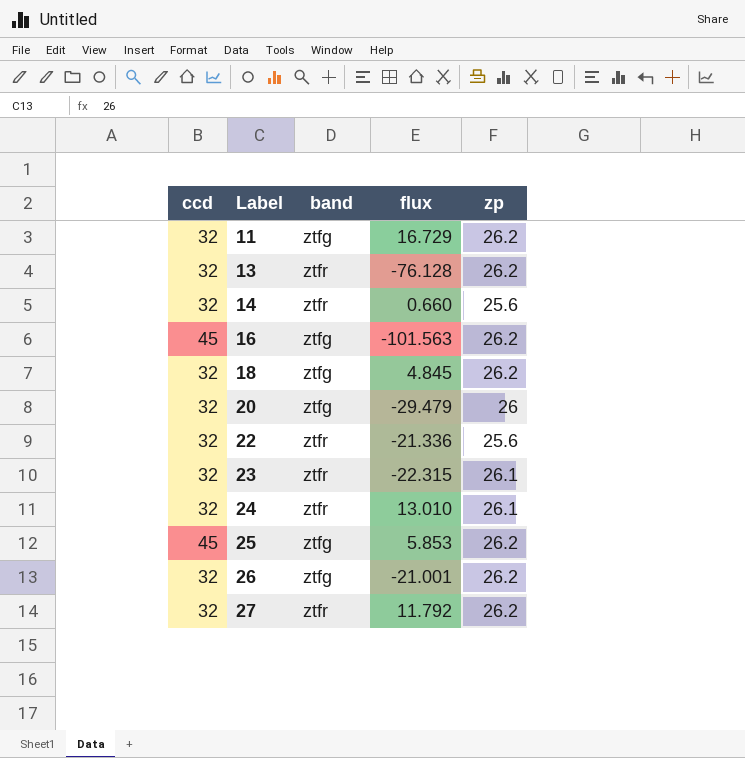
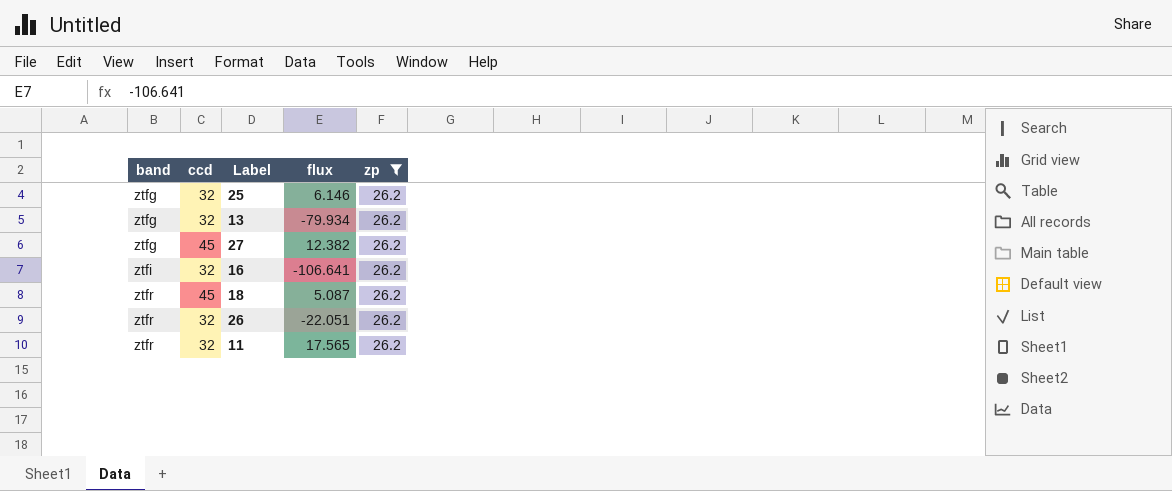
filter: none -> zp = 26.2
row order: Label ascending -> band ascending
column band | position: 3 -> 1
25 | ccd: 45 -> 32
25 | flux: 5.853 -> 6.146
13 | band: ztfr -> ztfg
13 | flux: -76.128 -> -79.934
27 | band: ztfr -> ztfg
27 | ccd: 32 -> 45
27 | flux: 11.792 -> 12.382
16 | band: ztfg -> ztfi
16 | ccd: 45 -> 32
16 | flux: -101.563 -> -106.641
18 | band: ztfg -> ztfr
18 | ccd: 32 -> 45
18 | flux: 4.845 -> 5.087
26 | band: ztfg -> ztfr
26 | flux: -21.001 -> -22.051
11 | band: ztfg -> ztfr
11 | flux: 16.729 -> 17.565

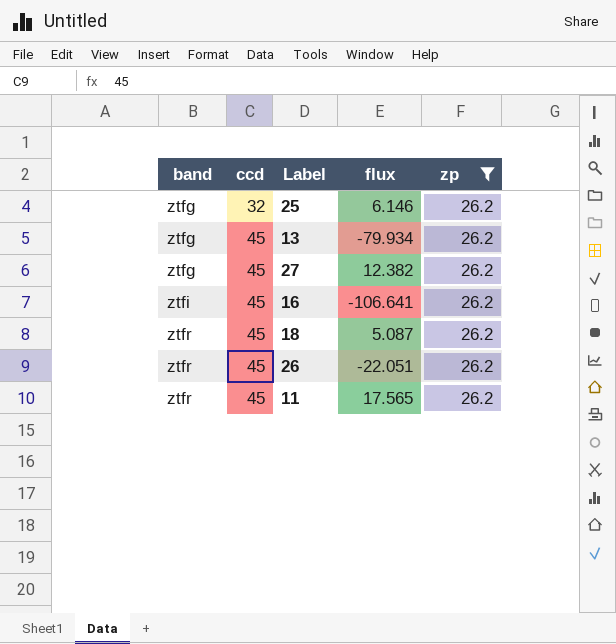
13 | ccd: 32 -> 45
16 | ccd: 32 -> 45
26 | ccd: 32 -> 45
11 | ccd: 32 -> 45

